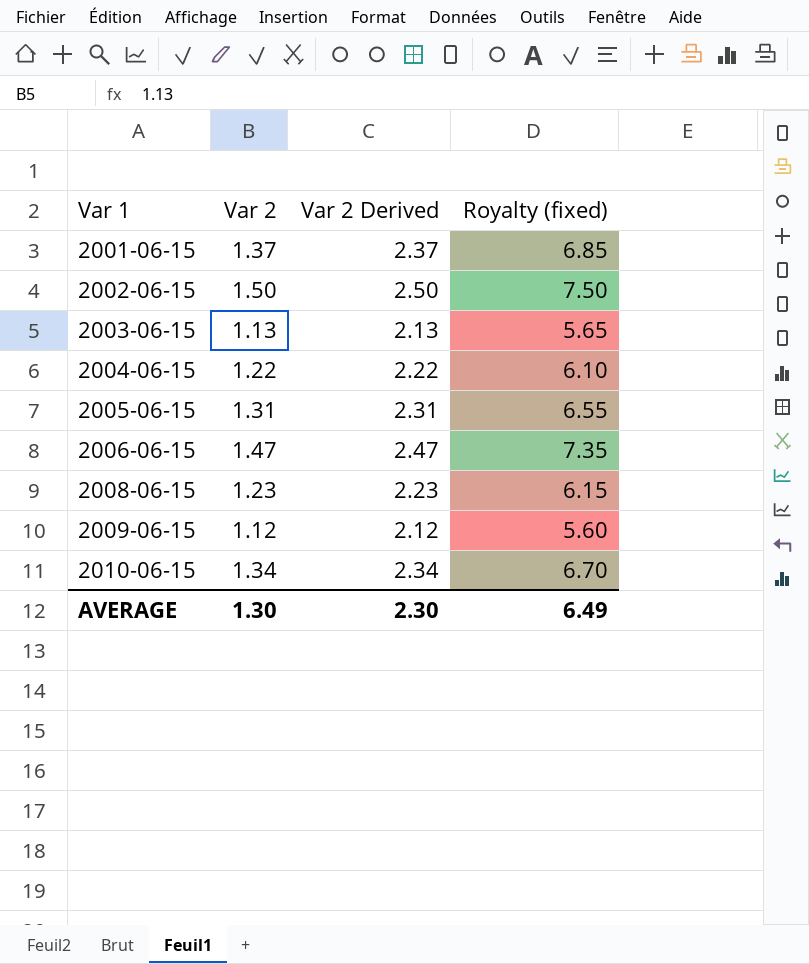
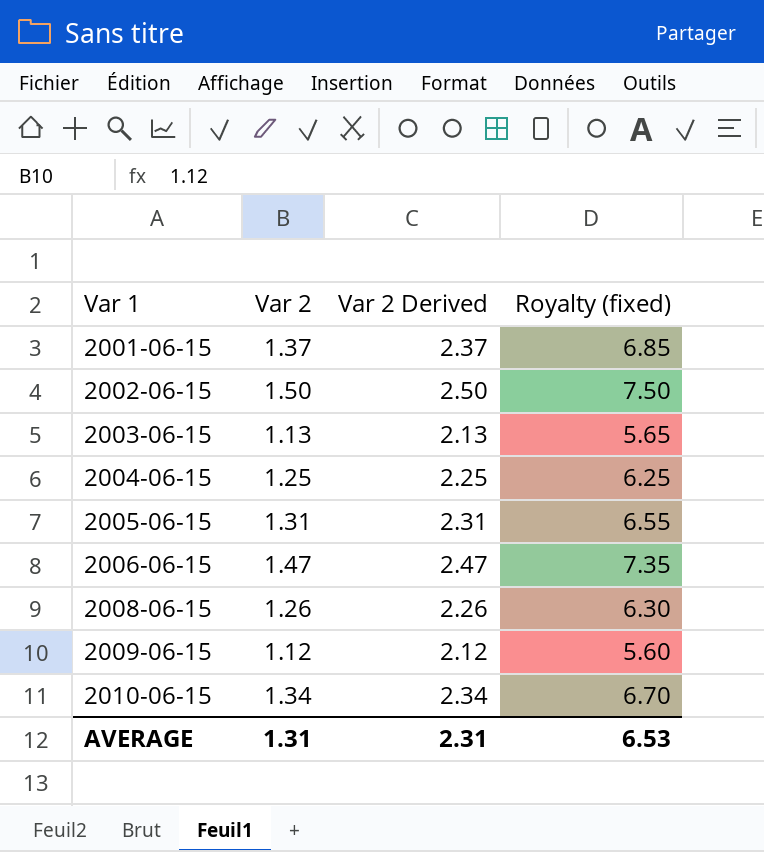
2004-06-15 | Var 2: 1.22 -> 1.25
2004-06-15 | Var 2 Derived: 2.22 -> 2.25
2004-06-15 | Royalty (fixed): 6.10 -> 6.25
2008-06-15 | Var 2: 1.23 -> 1.26
2008-06-15 | Var 2 Derived: 2.23 -> 2.26
2008-06-15 | Royalty (fixed): 6.15 -> 6.30
AVERAGE | Var 2: 1.30 -> 1.31
AVERAGE | Var 2 Derived: 2.30 -> 2.31
AVERAGE | Royalty (fixed): 6.49 -> 6.53

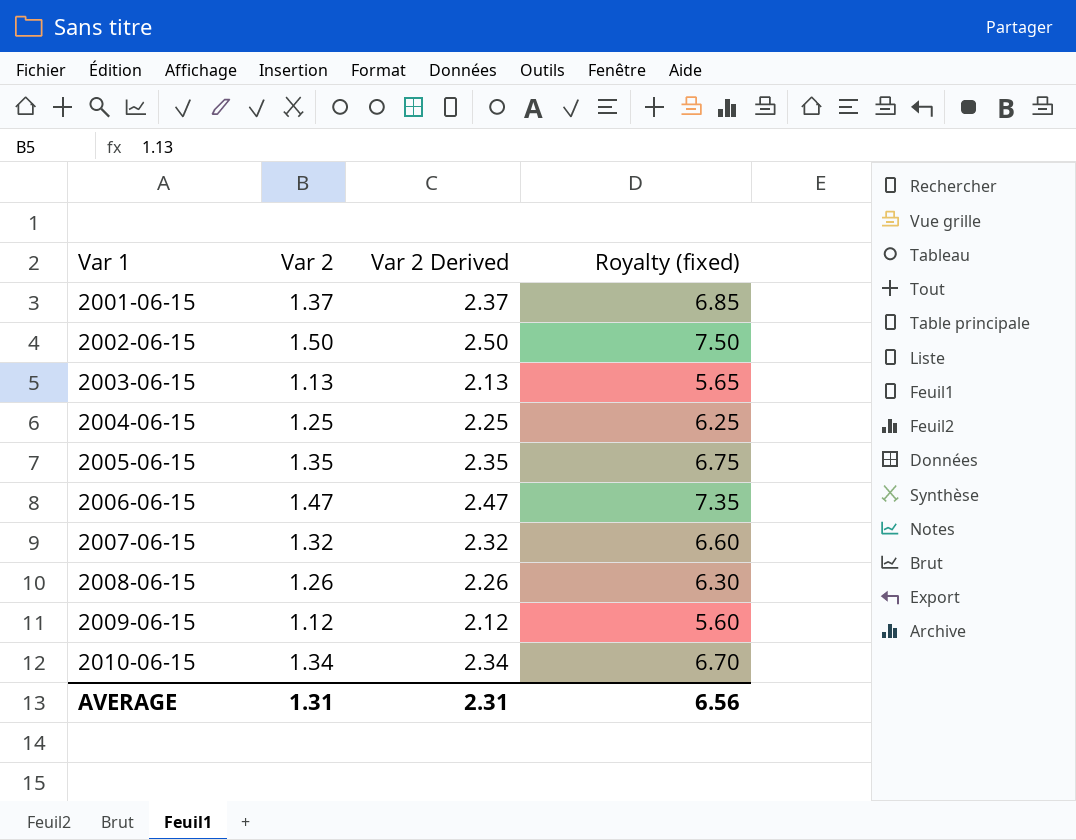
2005-06-15 | Var 2: 1.31 -> 1.35
2005-06-15 | Var 2 Derived: 2.31 -> 2.35
2005-06-15 | Royalty (fixed): 6.55 -> 6.75
row 2007-06-15: none -> 1.32 | 2.32 | 6.60
AVERAGE | Royalty (fixed): 6.53 -> 6.56

